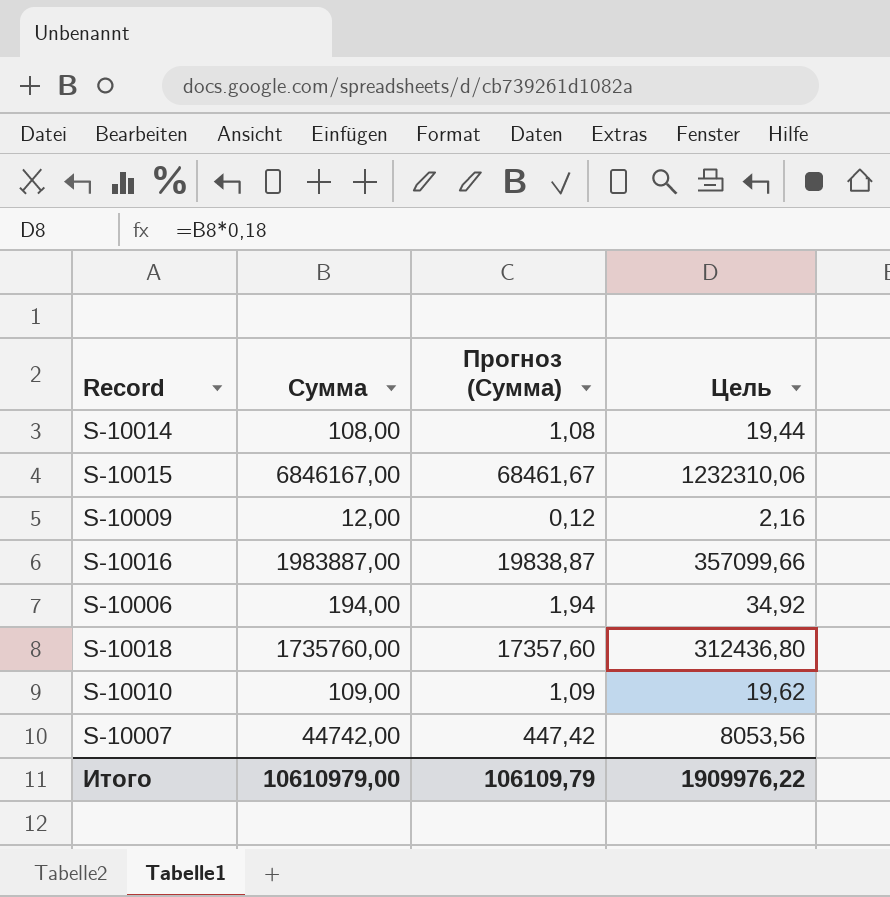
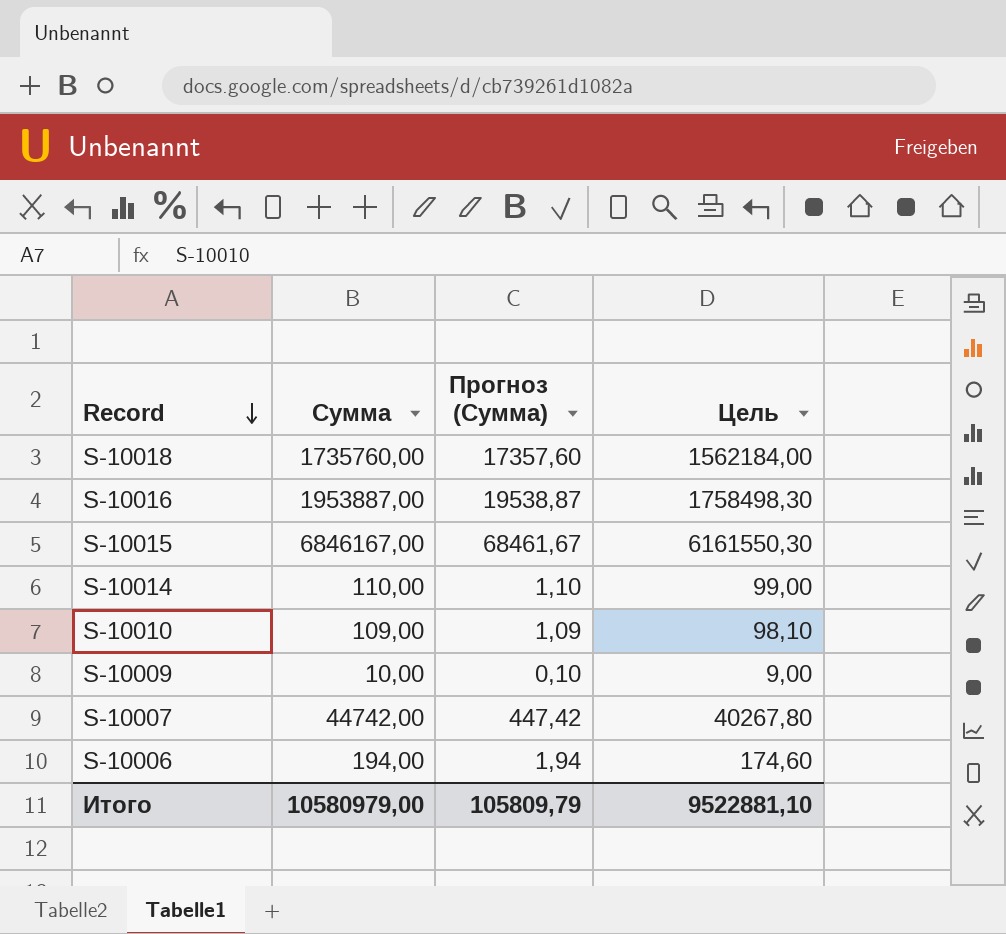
row order: none -> Record descending
column Цель | formula: [Сумма] * 0,18 -> [Сумма] * 0,9
S-10016 | Сумма: 1983887,00 -> 1953887,00
S-10016 | Прогноз (Сумма): 19838,87 -> 19538,87
S-10014 | Сумма: 108,00 -> 110,00
S-10014 | Прогноз (Сумма): 1,08 -> 1,10
S-10009 | Сумма: 12,00 -> 10,00
S-10009 | Прогноз (Сумма): 0,12 -> 0,10
Итого | Сумма: 10610979,00 -> 10580979,00
Итого | Прогноз (Сумма): 106109,79 -> 105809,79
Итого | Цель: 1909976,22 -> 9522881,10

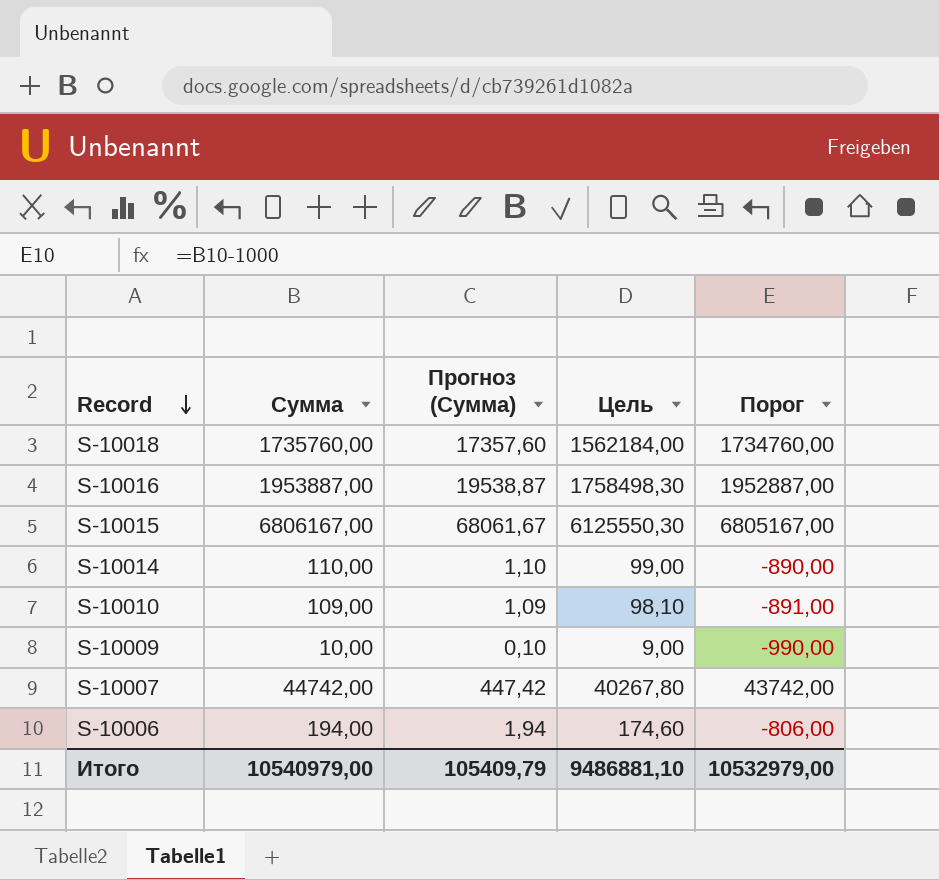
column Порог | formula: none -> [Сумма] - 1000
S-10015 | Сумма: 6846167,00 -> 6806167,00
S-10015 | Прогноз (Сумма): 68461,67 -> 68061,67
S-10015 | Цель: 6161550,30 -> 6125550,30
Итого | Сумма: 10580979,00 -> 10540979,00
Итого | Прогноз (Сумма): 105809,79 -> 105409,79
Итого | Цель: 9522881,10 -> 9486881,10

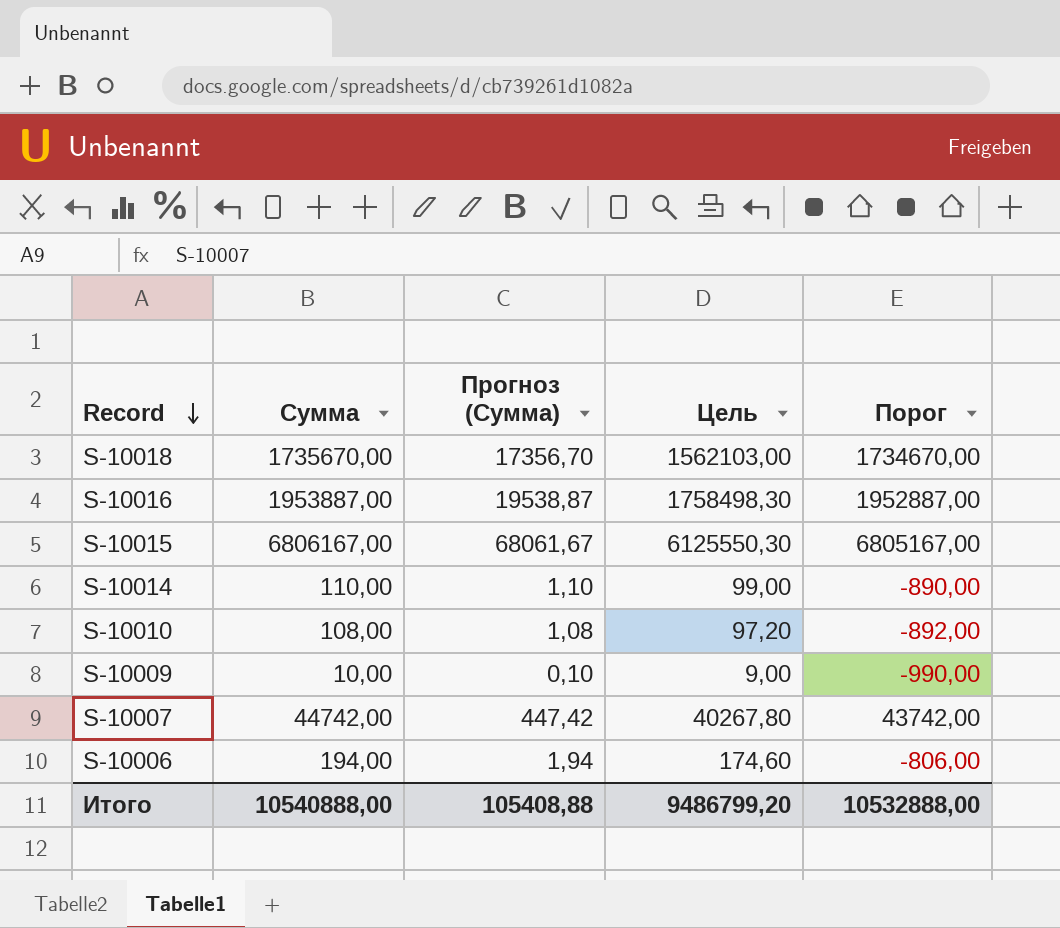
S-10018 | Сумма: 1735760,00 -> 1735670,00
S-10018 | Прогноз (Сумма): 17357,60 -> 17356,70
S-10018 | Цель: 1562184,00 -> 1562103,00
S-10018 | Порог: 1734760,00 -> 1734670,00
S-10010 | Сумма: 109,00 -> 108,00
S-10010 | Прогноз (Сумма): 1,09 -> 1,08
S-10010 | Цель: 98,10 -> 97,20
S-10010 | Порог: -891,00 -> -892,00
Итого | Сумма: 10540979,00 -> 10540888,00
Итого | Прогноз (Сумма): 105409,79 -> 105408,88
Итого | Цель: 9486881,10 -> 9486799,20
Итого | Порог: 10532979,00 -> 10532888,00

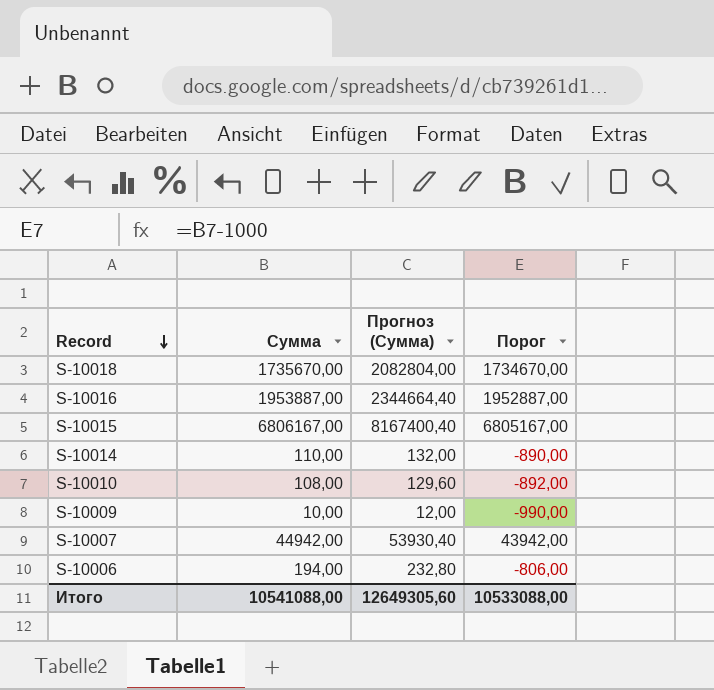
column Цель | formula: [Сумма] * 0,9 -> none
column Прогноз (Сумма) | formula: [Сумма] * 0,01 -> [Сумма] * 1,2
S-10007 | Сумма: 44742,00 -> 44942,00
S-10007 | Порог: 43742,00 -> 43942,00
Итого | Сумма: 10540888,00 -> 10541088,00
Итого | Прогноз (Сумма): 105408,88 -> 12649305,60
Итого | Порог: 10532888,00 -> 10533088,00

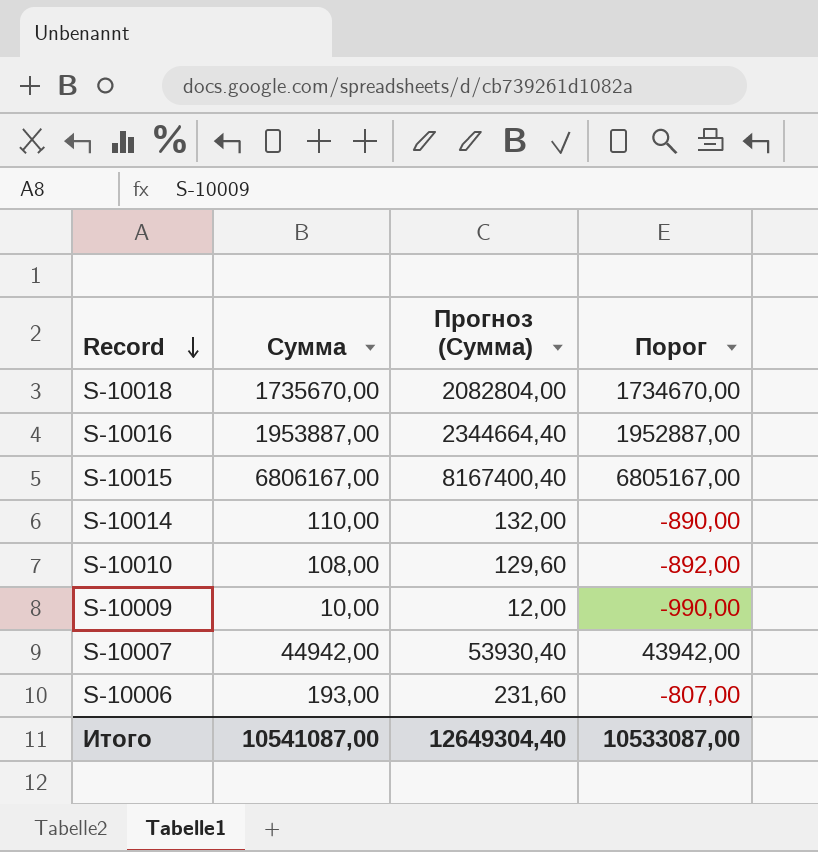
S-10006 | Сумма: 194,00 -> 193,00
S-10006 | Прогноз (Сумма): 232,80 -> 231,60
S-10006 | Порог: -806,00 -> -807,00
Итого | Сумма: 10541088,00 -> 10541087,00
Итого | Прогноз (Сумма): 12649305,60 -> 12649304,40
Итого | Порог: 10533088,00 -> 10533087,00

